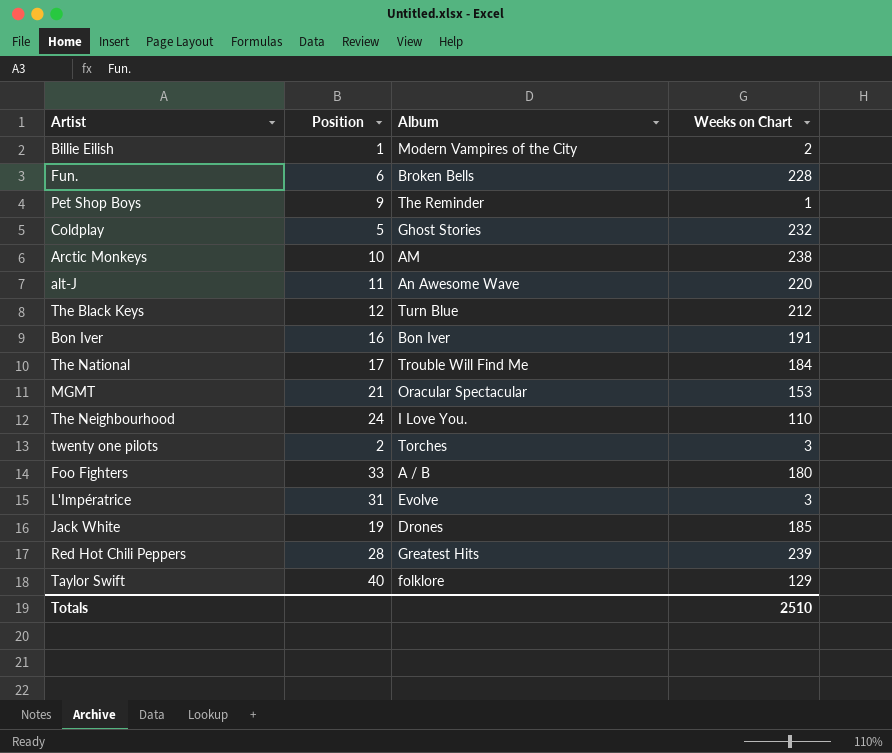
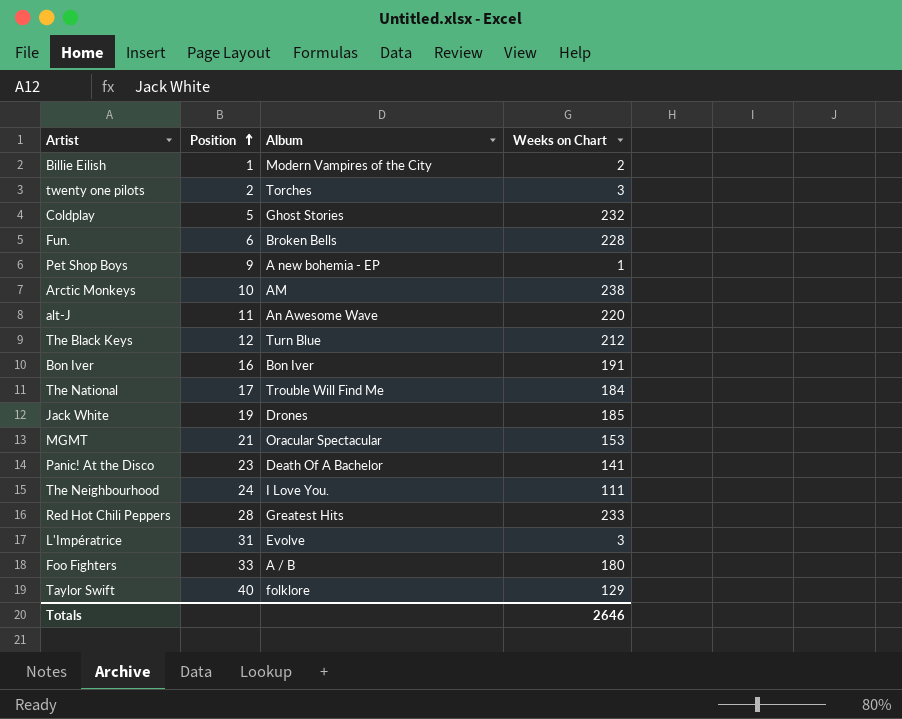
row order: none -> Position ascending
Pet Shop Boys | Album: The Reminder -> A new bohemia - EP
row Panic! At the Disco: none -> 23 | Death Of A Bachelor | 141
The Neighbourhood | Weeks on Chart: 110 -> 111
Red Hot Chili Peppers | Weeks on Chart: 239 -> 233
Totals | Weeks on Chart: 2510 -> 2646

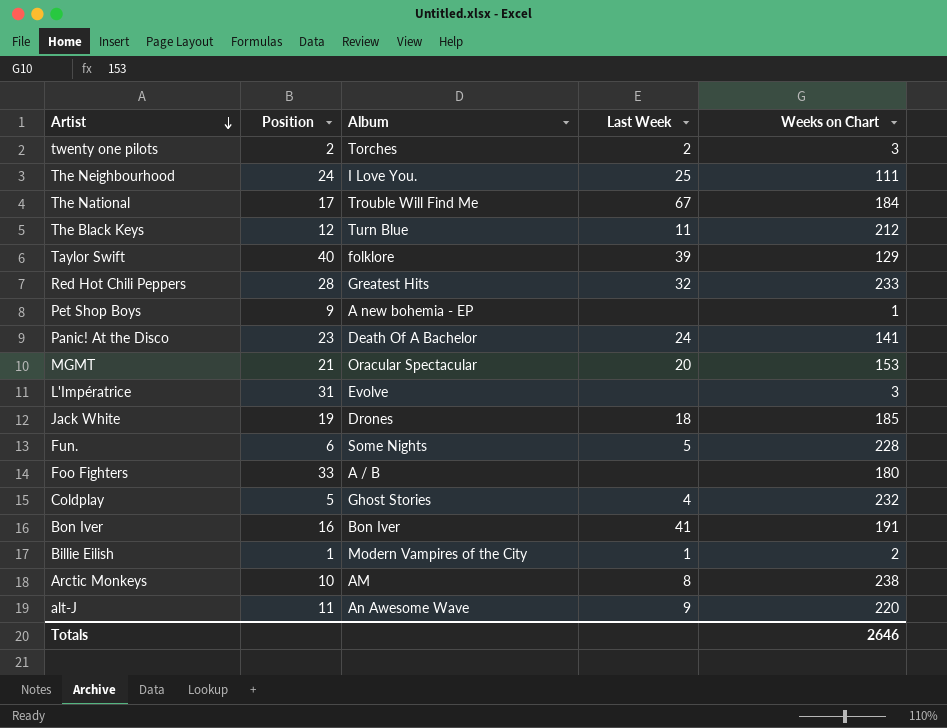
row order: Position ascending -> Artist descending
column Last Week | position: none -> 4
Fun. | Album: Broken Bells -> Some Nights

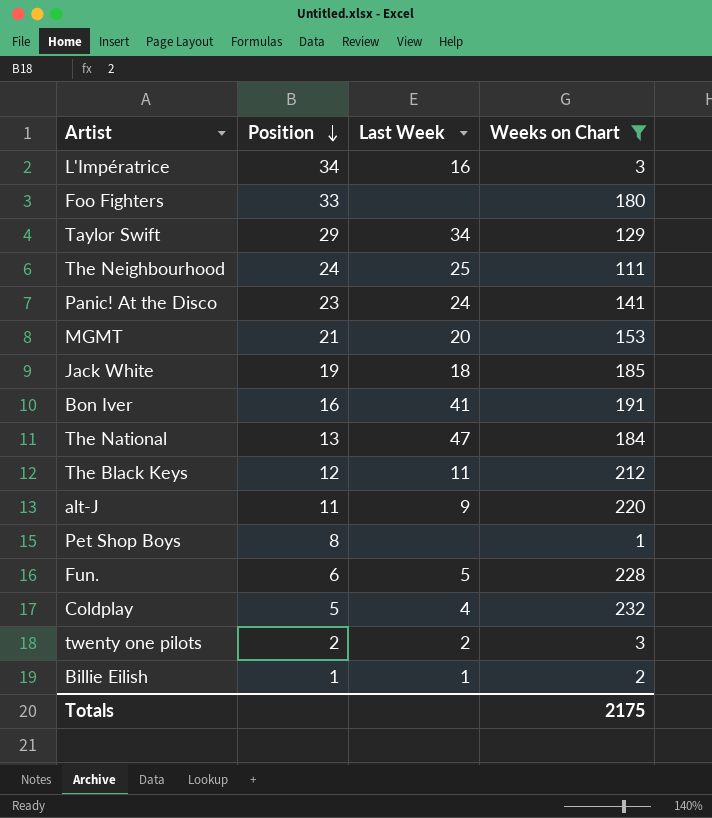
filter: none -> Weeks on Chart <= 232
row order: Artist descending -> Position descending
column Album | position: 3 -> none
L'Impératrice | Position: 31 -> 34
L'Impératrice | Last Week: none -> 16
Taylor Swift | Position: 40 -> 29
Taylor Swift | Last Week: 39 -> 34
The National | Position: 17 -> 13
The National | Last Week: 67 -> 47
Pet Shop Boys | Position: 9 -> 8
Totals | Weeks on Chart: 2646 -> 2175

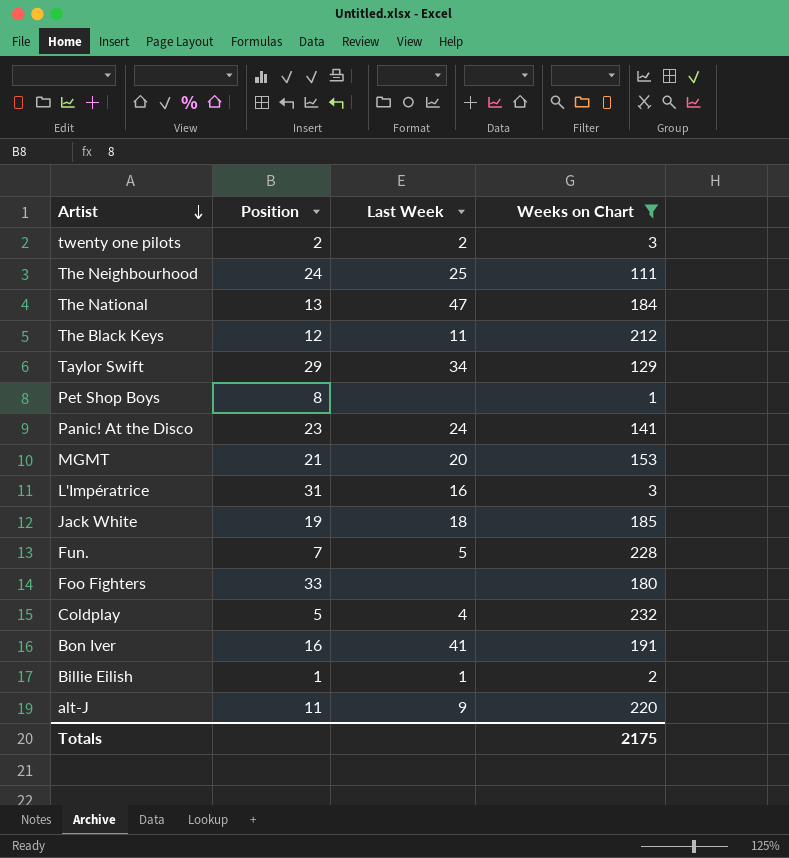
row order: Position descending -> Artist descending
L'Impératrice | Position: 34 -> 31
Fun. | Position: 6 -> 7

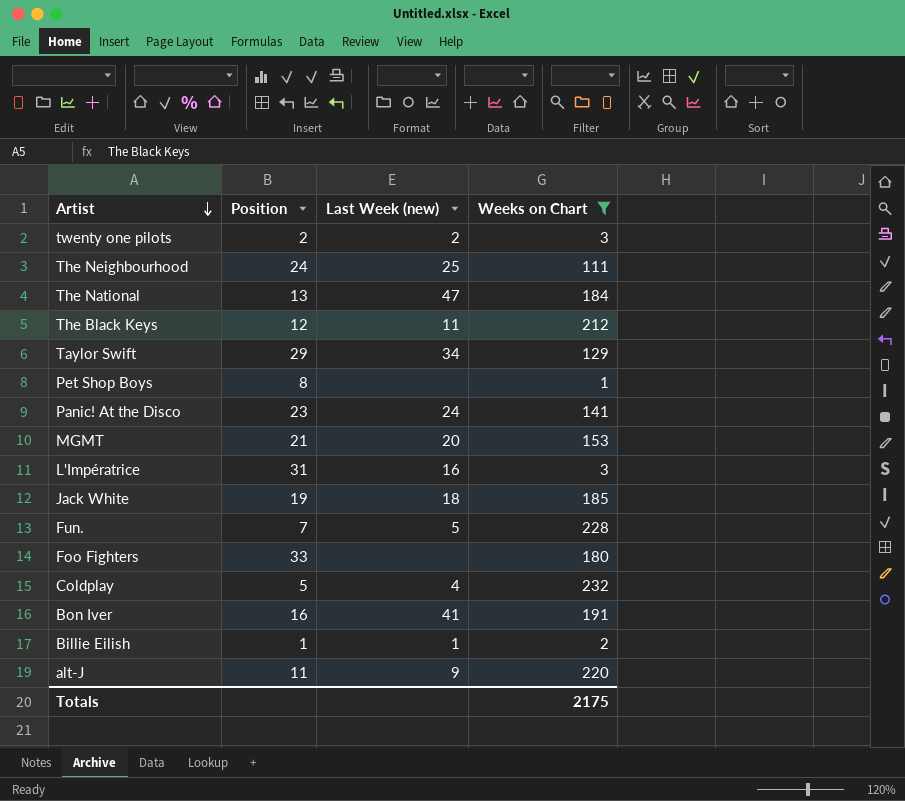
column name: Last Week -> Last Week (new)

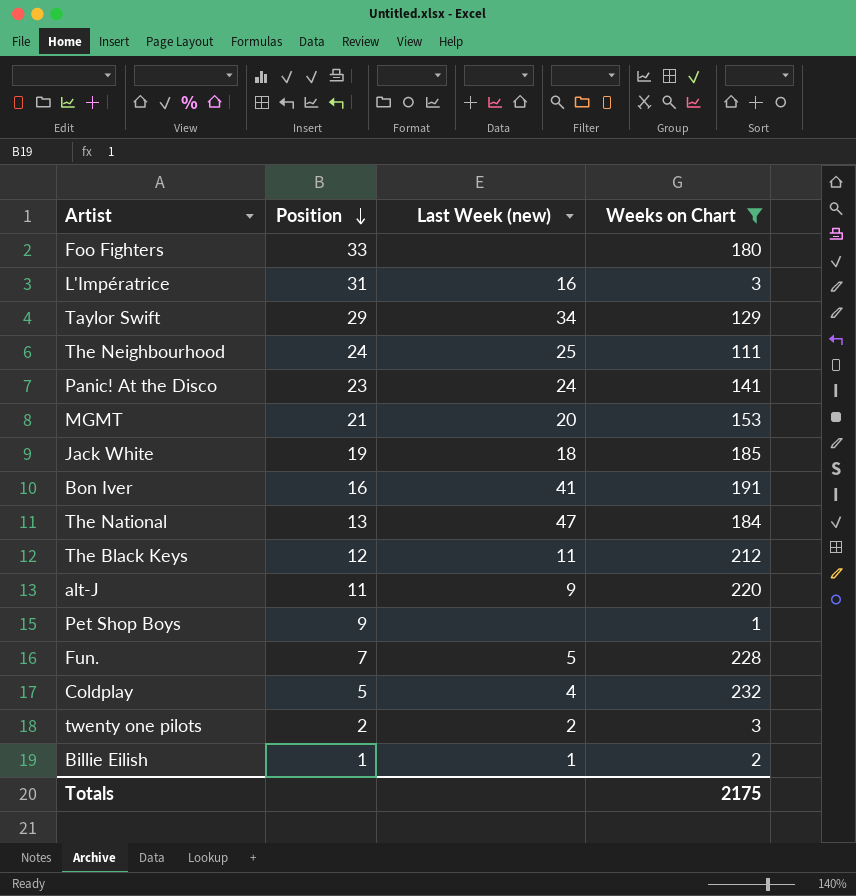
row order: Artist descending -> Position descending
Pet Shop Boys | Position: 8 -> 9

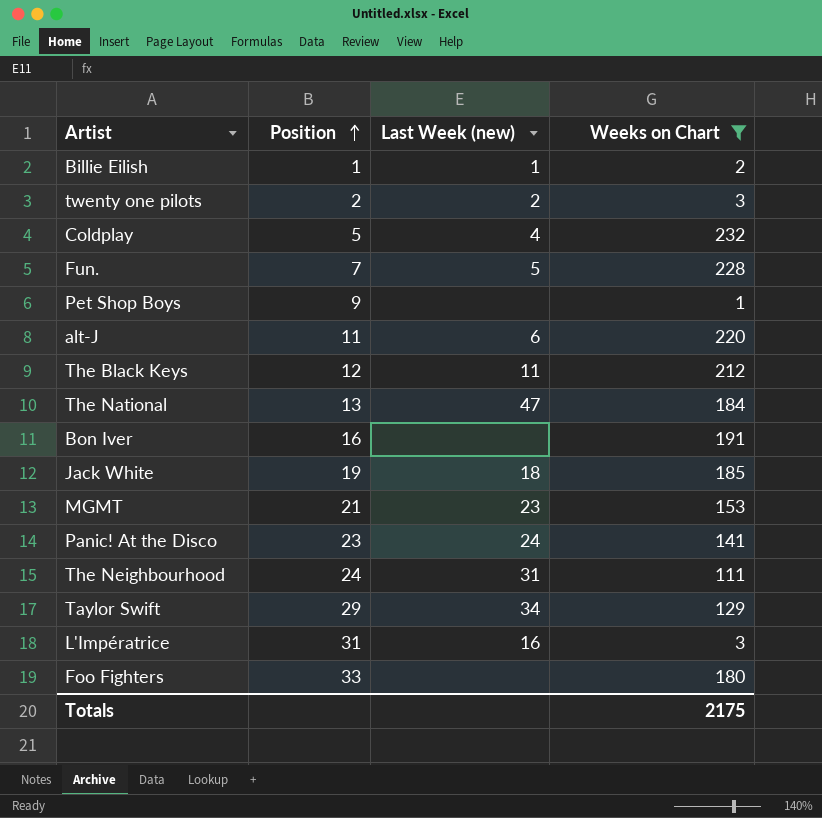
row order: Position descending -> Position ascending
alt-J | Last Week (new): 9 -> 6
Bon Iver | Last Week (new): 41 -> none
MGMT | Last Week (new): 20 -> 23
The Neighbourhood | Last Week (new): 25 -> 31

